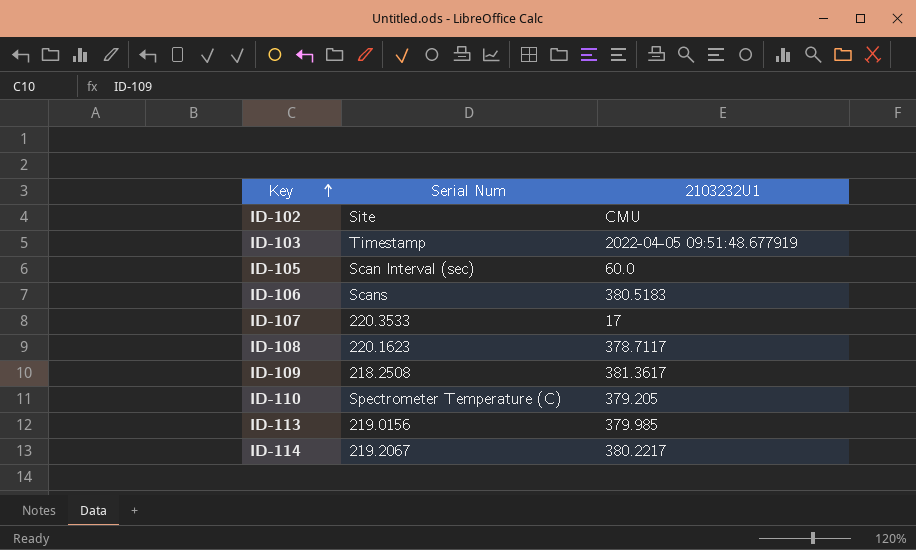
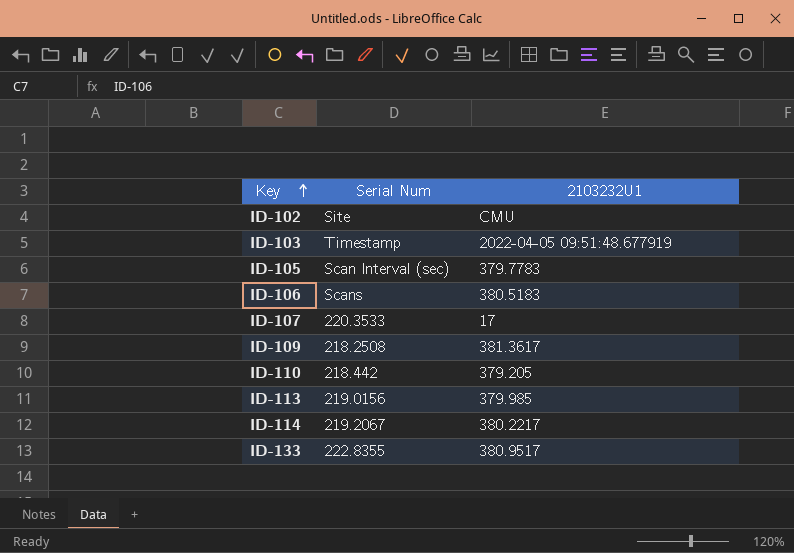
row ID-108: 220.1623 | 378.7117 -> none
ID-105 | 2103232U1: 60.0 -> 379.7783
ID-110 | Serial Num: Spectrometer Temperature (C) -> 218.442
row ID-133: none -> 222.8355 | 380.9517

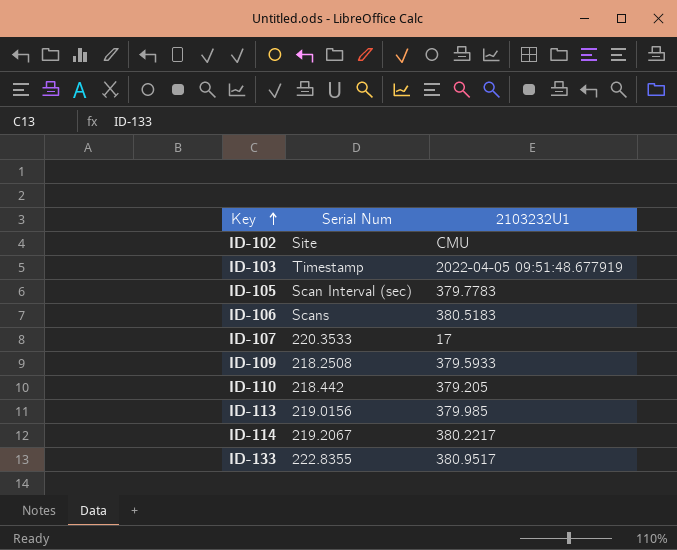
ID-109 | 2103232U1: 381.3617 -> 379.5933

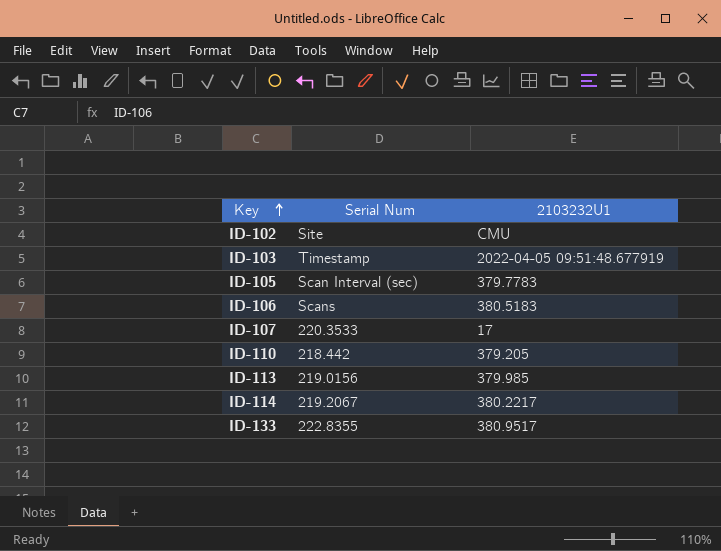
row ID-109: 218.2508 | 379.5933 -> none

